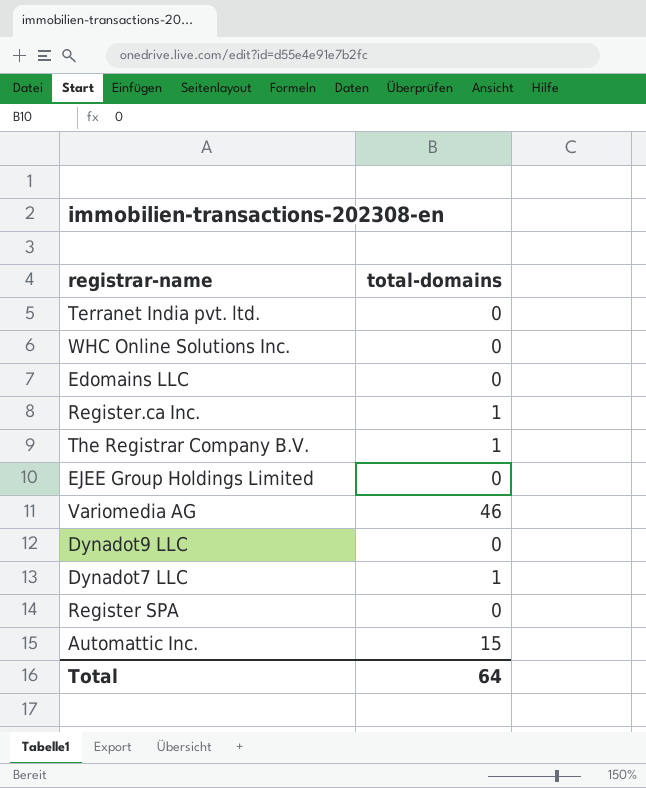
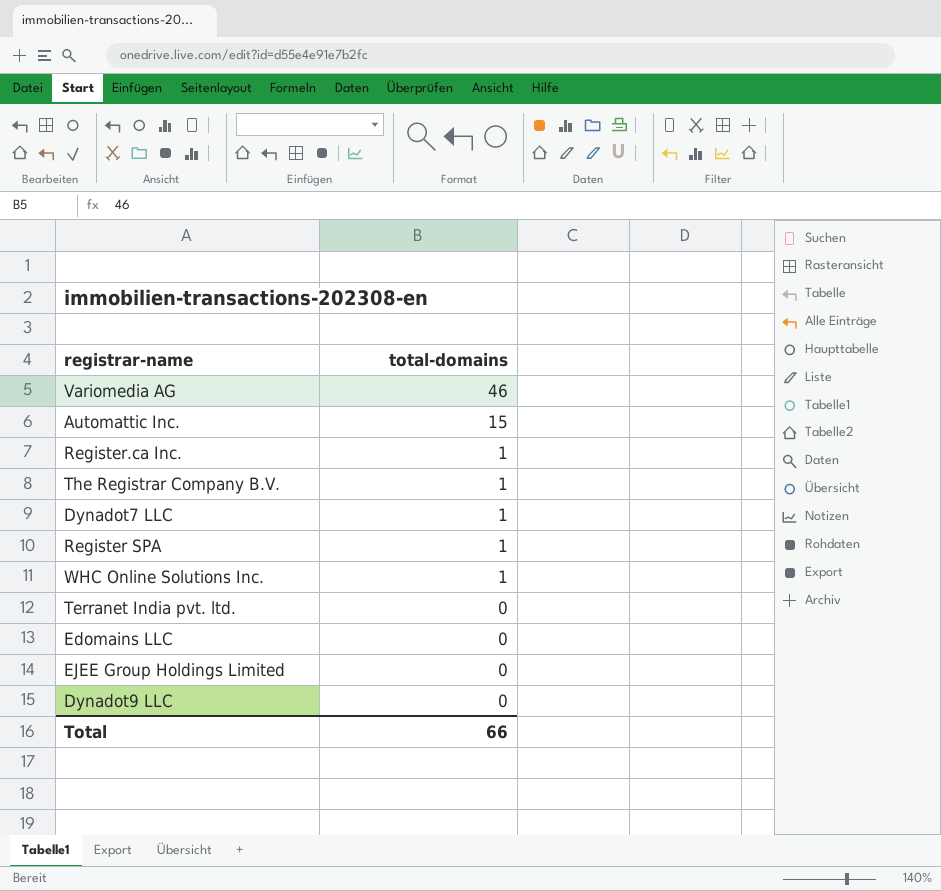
row order: none -> total-domains descending
Register SPA | total-domains: 0 -> 1
WHC Online Solutions Inc. | total-domains: 0 -> 1
Total | total-domains: 64 -> 66

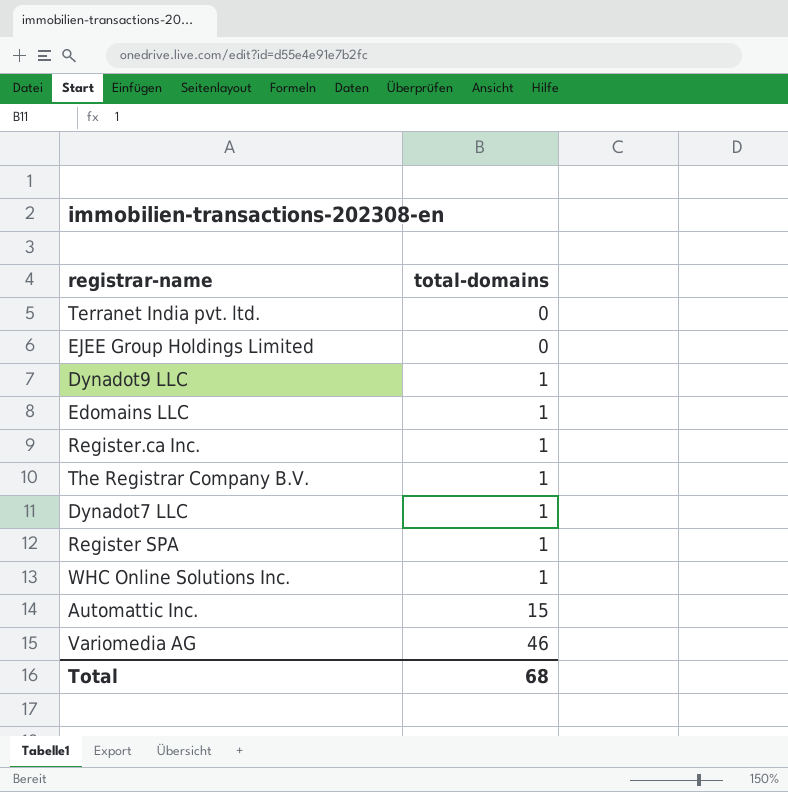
row order: total-domains descending -> total-domains ascending
Dynadot9 LLC | total-domains: 0 -> 1
Edomains LLC | total-domains: 0 -> 1
Total | total-domains: 66 -> 68

